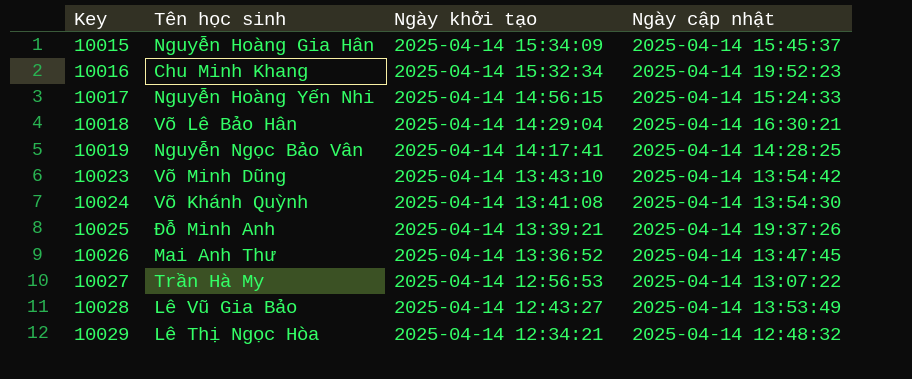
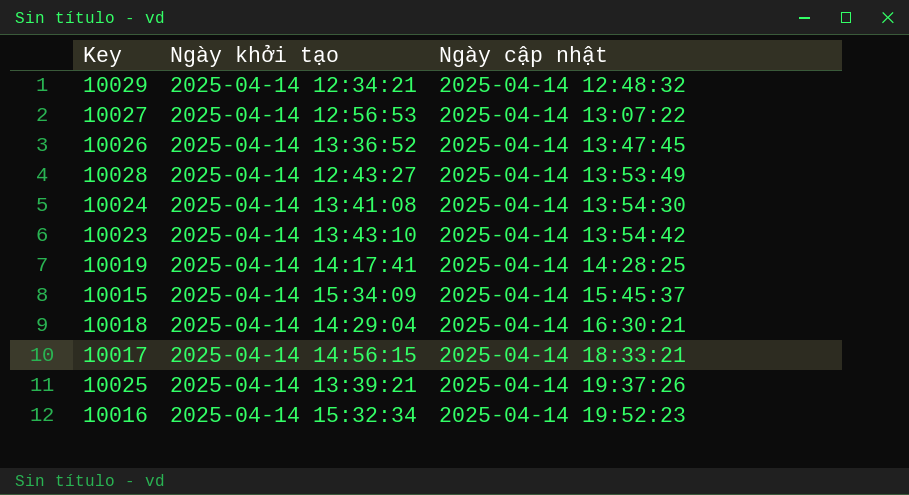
row order: Key ascending -> Ngày cập nhật ascending
column Tên học sinh | position: 2 -> none
10017 | Ngày cập nhật: 2025-04-14 15:24:33 -> 2025-04-14 18:33:21

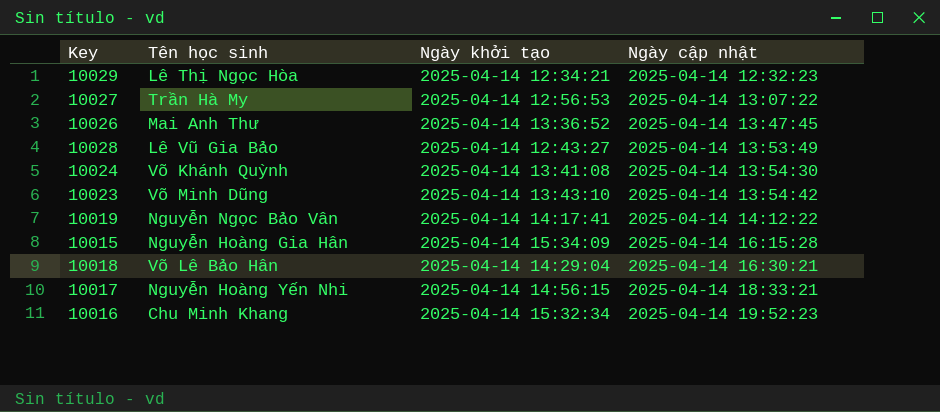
column Tên học sinh | position: none -> 2
row 10025: 2025-04-14 13:39:21 | 2025-04-14 19:37:26 -> none
10029 | Ngày cập nhật: 2025-04-14 12:48:32 -> 2025-04-14 12:32:23
10019 | Ngày cập nhật: 2025-04-14 14:28:25 -> 2025-04-14 14:12:22
10015 | Ngày cập nhật: 2025-04-14 15:45:37 -> 2025-04-14 16:15:28

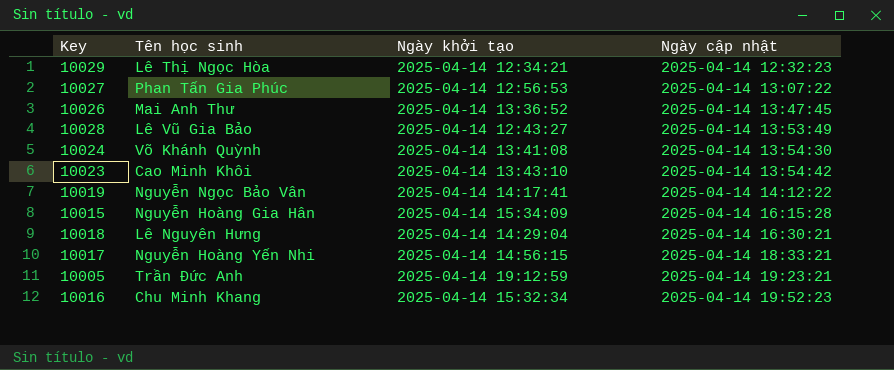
10027 | Tên học sinh: Trần Hà My -> Phan Tấn Gia Phúc
10023 | Tên học sinh: Võ Minh Dũng -> Cao Minh Khôi
10018 | Tên học sinh: Võ Lê Bảo Hân -> Lê Nguyên Hưng
row 10005: none -> Trần Đức Anh | 2025-04-14 19:12:59 | 2025-04-14 19:23:21

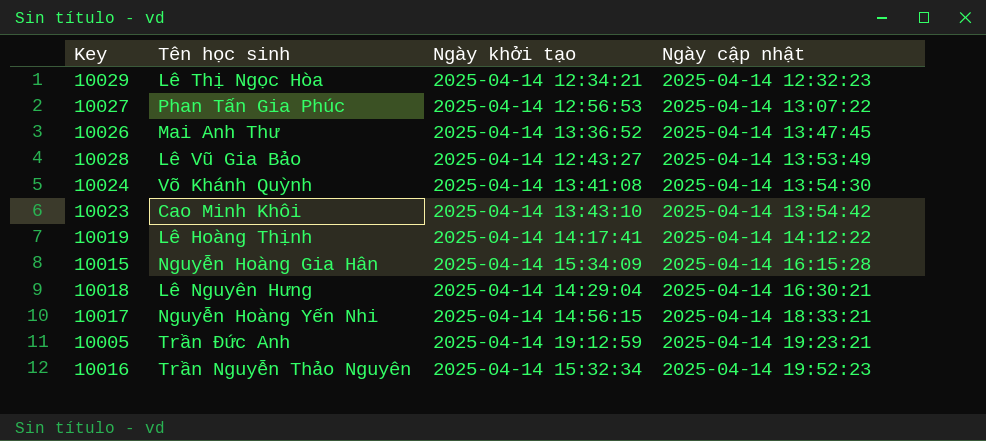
10019 | Tên học sinh: Nguyễn Ngọc Bảo Vân -> Lê Hoàng Thịnh
10016 | Tên học sinh: Chu Minh Khang -> Trần Nguyễn Thảo Nguyên

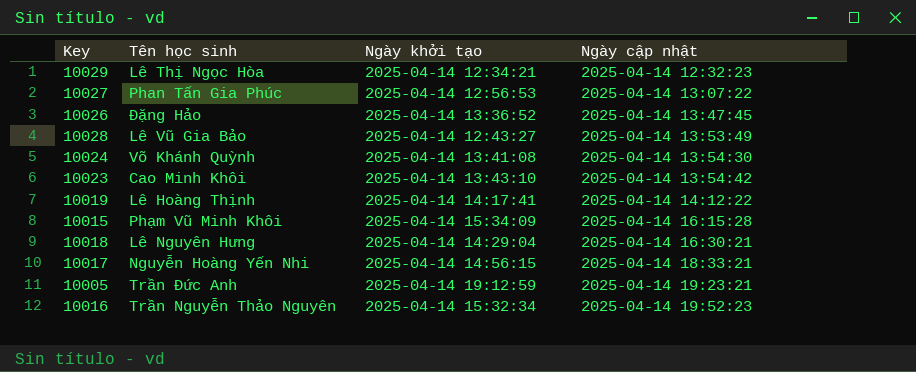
10026 | Tên học sinh: Mai Anh Thư -> Đặng Hảo
10015 | Tên học sinh: Nguyễn Hoàng Gia Hân -> Phạm Vũ Minh Khôi

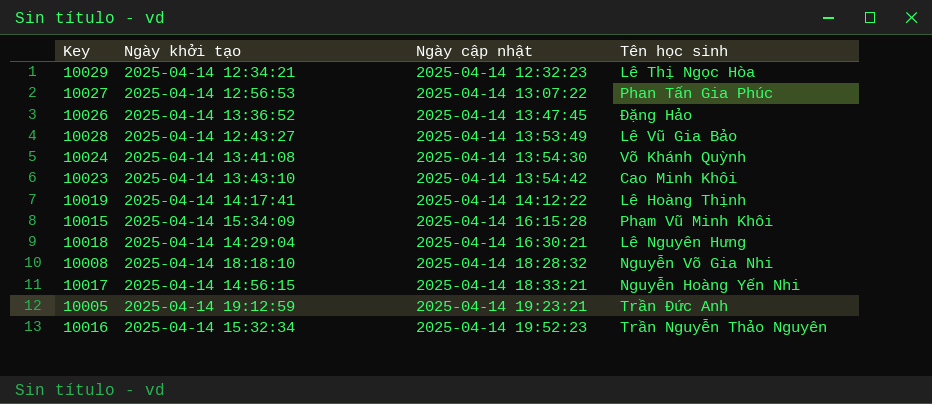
column Tên học sinh | position: 2 -> 4
row 10008: none -> 2025-04-14 18:18:10 | 2025-04-14 18:28:32 | Nguyễn Võ Gia Nhi

